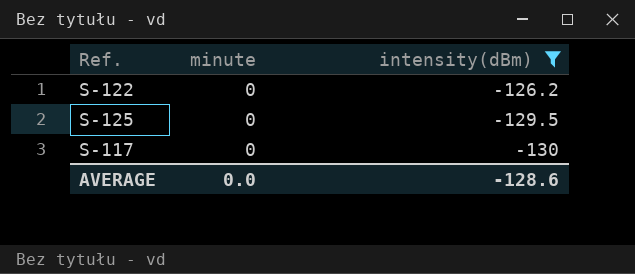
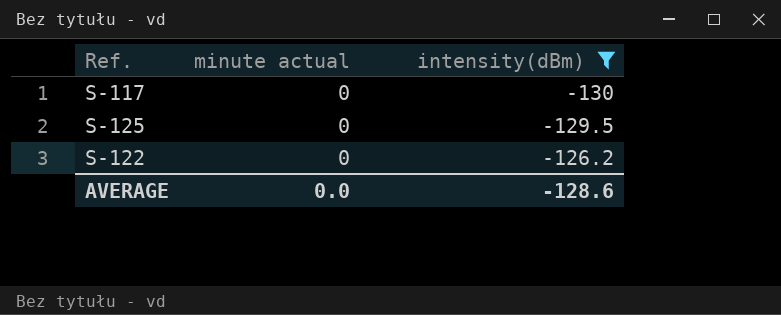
row order: intensity(dBm) descending -> intensity(dBm) ascending
column name: minute -> minute actual

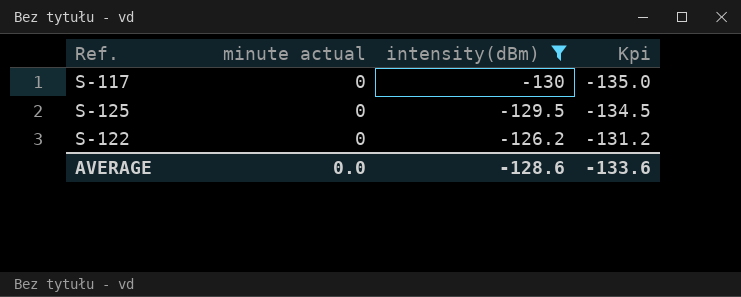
column Kpi | formula: none -> [intensity(dBm)] - 5

